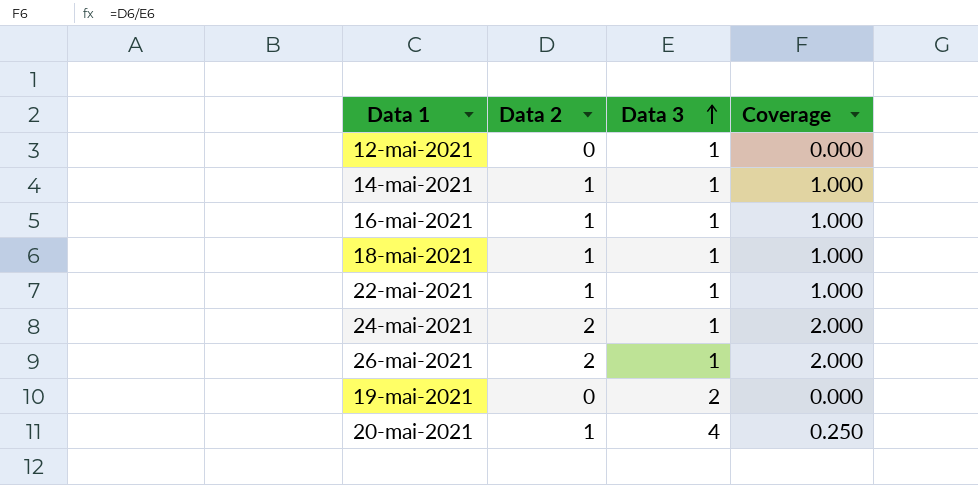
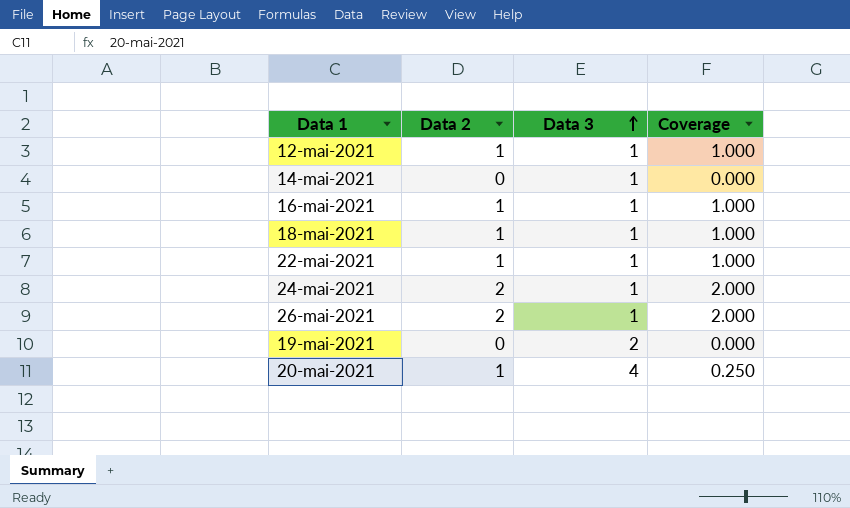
12-mai-2021 | Data 2: 0 -> 1
12-mai-2021 | Coverage: 0.000 -> 1.000
14-mai-2021 | Data 2: 1 -> 0
14-mai-2021 | Coverage: 1.000 -> 0.000

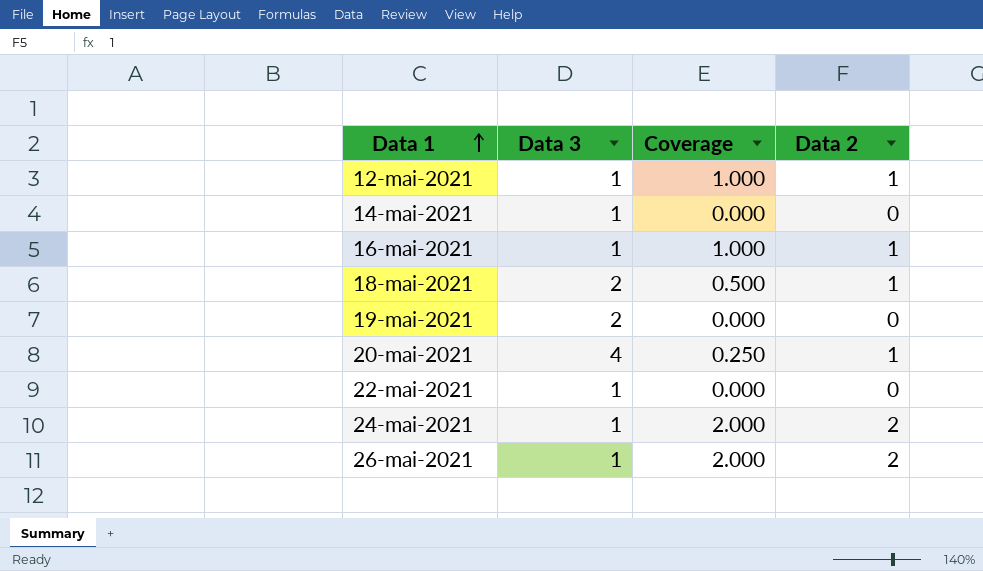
row order: Data 3 ascending -> Data 1 ascending
column Data 2 | position: 2 -> 4
18-mai-2021 | Data 3: 1 -> 2
18-mai-2021 | Coverage: 1.000 -> 0.500
22-mai-2021 | Coverage: 1.000 -> 0.000
22-mai-2021 | Data 2: 1 -> 0

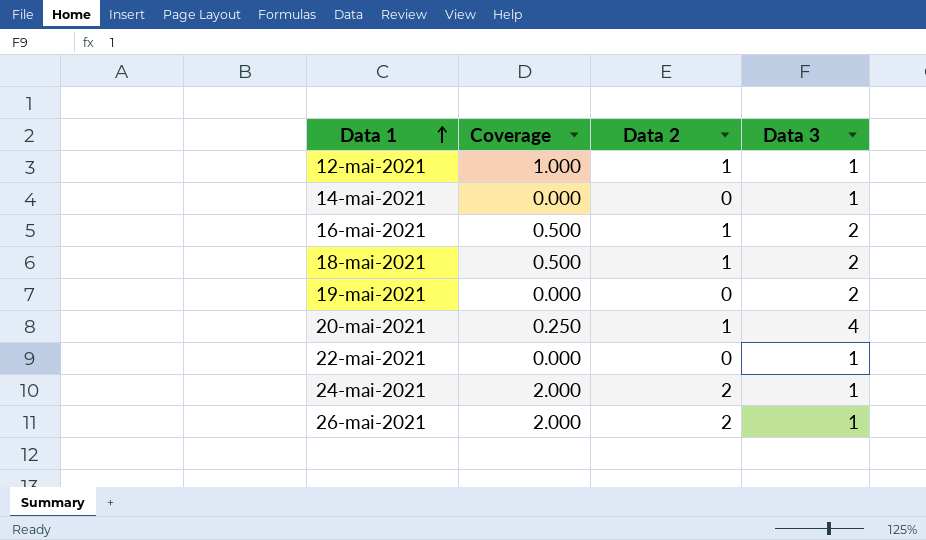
column Data 3 | position: 2 -> 4
16-mai-2021 | Coverage: 1.000 -> 0.500
16-mai-2021 | Data 3: 1 -> 2

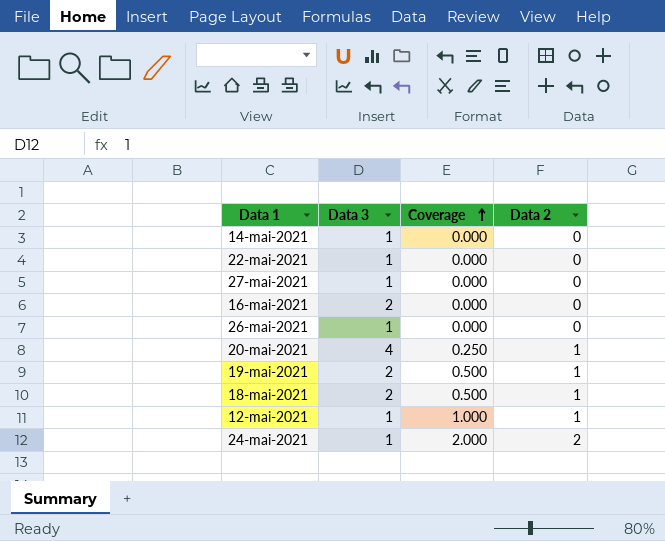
row order: Data 1 ascending -> Coverage ascending
column Data 3 | position: 4 -> 2
row 27-mai-2021: none -> 1 | 0.000 | 0
16-mai-2021 | Coverage: 0.500 -> 0.000
16-mai-2021 | Data 2: 1 -> 0
26-mai-2021 | Coverage: 2.000 -> 0.000
26-mai-2021 | Data 2: 2 -> 0
19-mai-2021 | Coverage: 0.000 -> 0.500
19-mai-2021 | Data 2: 0 -> 1

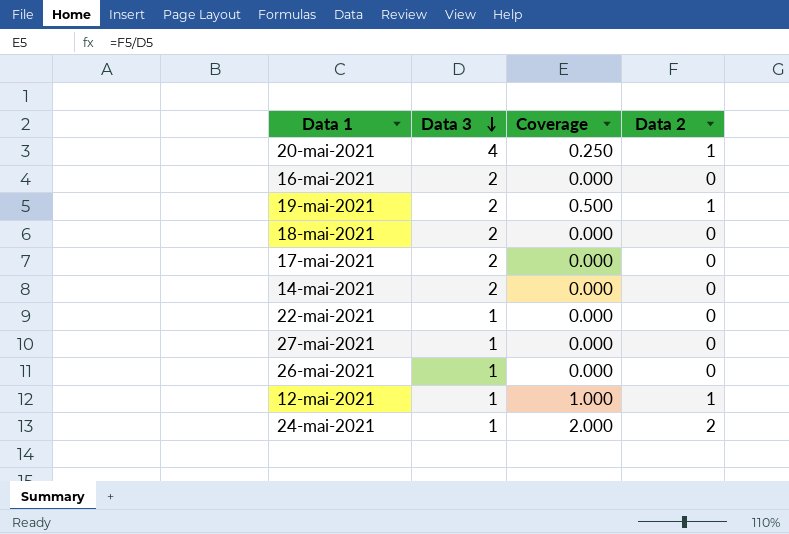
row order: Coverage ascending -> Data 3 descending
18-mai-2021 | Coverage: 0.500 -> 0.000
18-mai-2021 | Data 2: 1 -> 0
row 17-mai-2021: none -> 2 | 0.000 | 0
14-mai-2021 | Data 3: 1 -> 2

